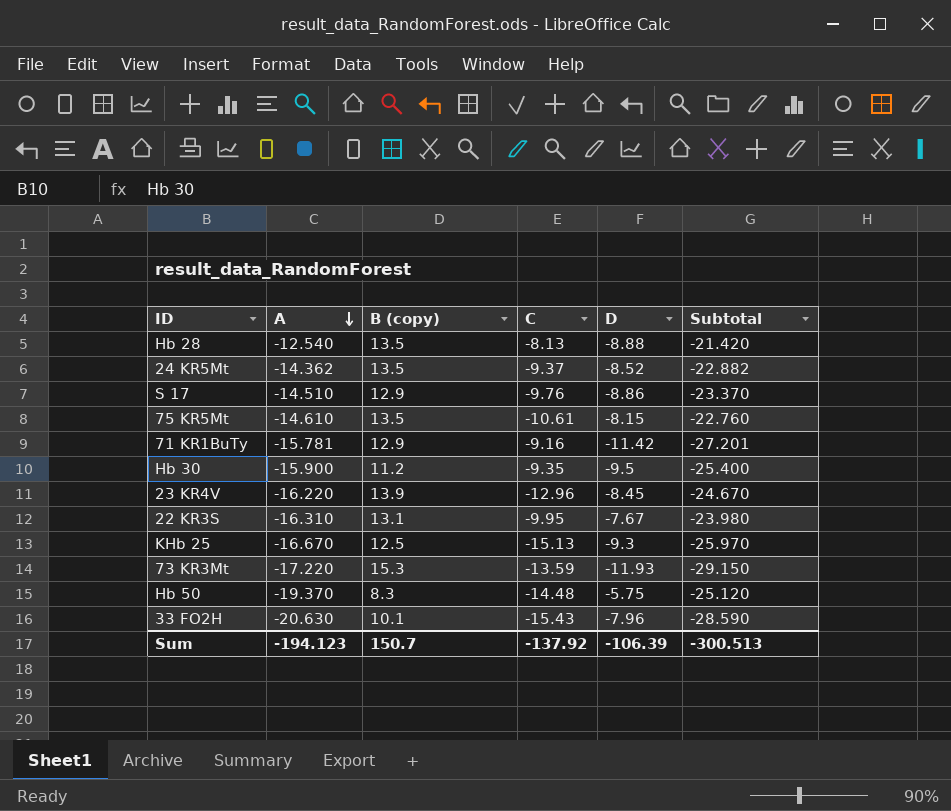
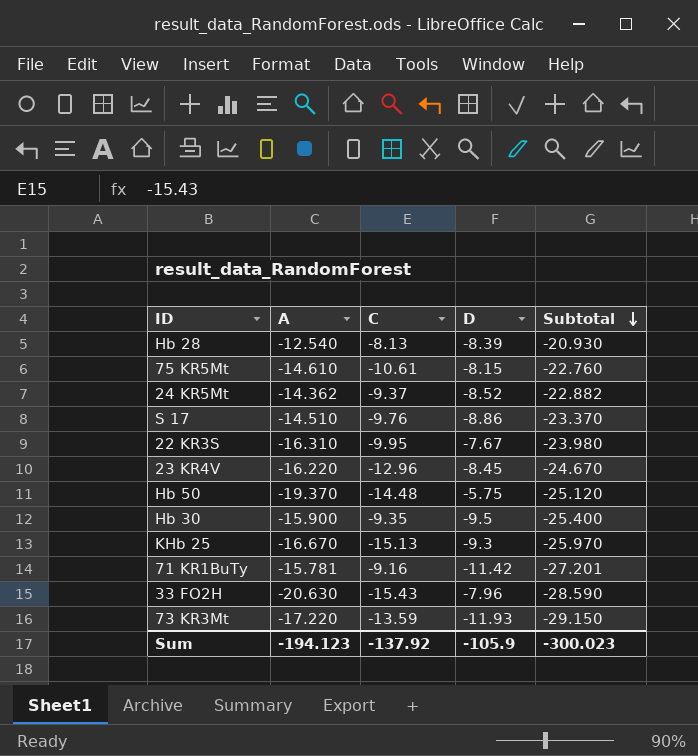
row order: A descending -> Subtotal descending
column B (copy) | position: 3 -> none
Hb 28 | D: -8.88 -> -8.39
Hb 28 | Subtotal: -21.420 -> -20.930
Sum | D: -106.39 -> -105.9
Sum | Subtotal: -300.513 -> -300.023

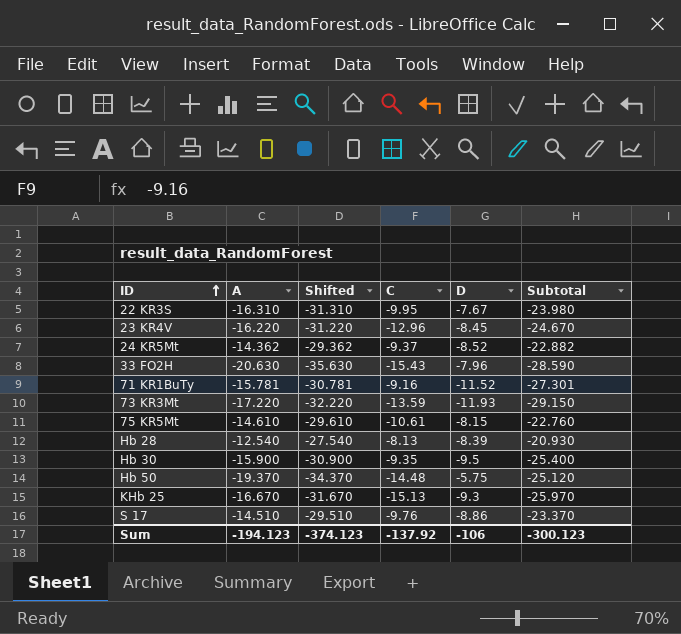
row order: Subtotal descending -> ID ascending
column Shifted | formula: none -> [A] - 15
71 KR1BuTy | D: -11.42 -> -11.52
71 KR1BuTy | Subtotal: -27.201 -> -27.301
Sum | D: -105.9 -> -106
Sum | Subtotal: -300.023 -> -300.123

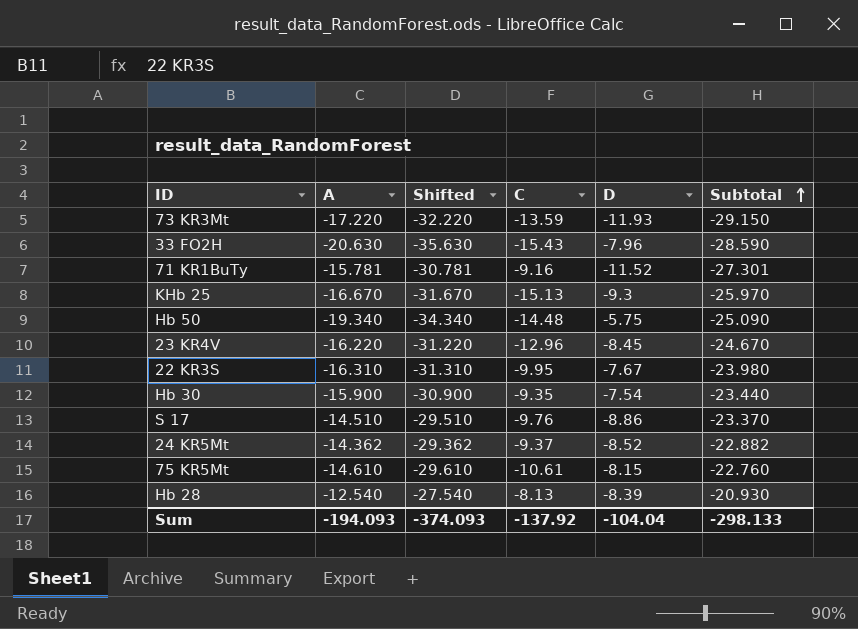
row order: ID ascending -> Subtotal ascending
Hb 50 | A: -19.370 -> -19.340
Hb 50 | Shifted: -34.370 -> -34.340
Hb 50 | Subtotal: -25.120 -> -25.090
Hb 30 | D: -9.5 -> -7.54
Hb 30 | Subtotal: -25.400 -> -23.440
Sum | A: -194.123 -> -194.093
Sum | Shifted: -374.123 -> -374.093
Sum | D: -106 -> -104.04
Sum | Subtotal: -300.123 -> -298.133

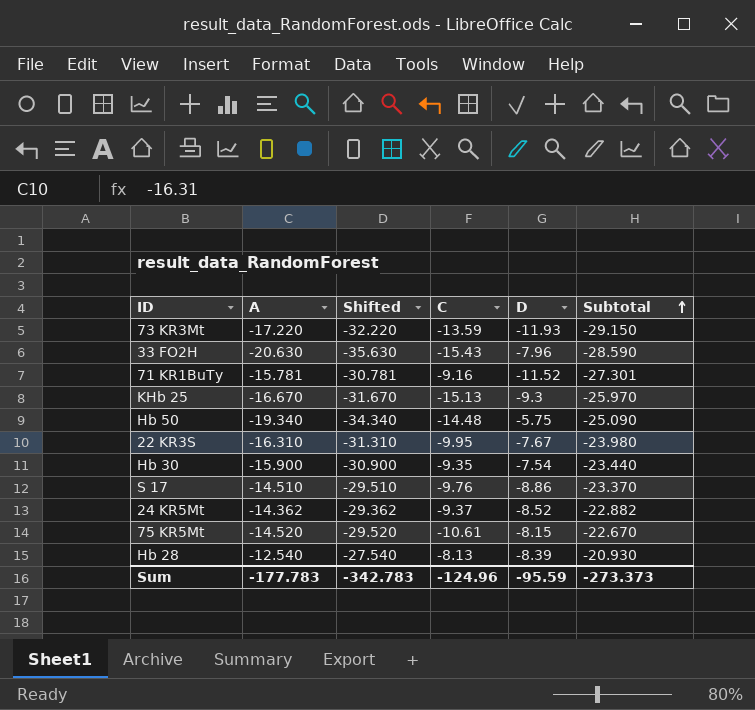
row 23 KR4V: -16.220 | -31.220 | -12.96 | -8.45 | -24.670 -> none
75 KR5Mt | A: -14.610 -> -14.520
75 KR5Mt | Shifted: -29.610 -> -29.520
75 KR5Mt | Subtotal: -22.760 -> -22.670
Sum | A: -194.093 -> -177.783
Sum | Shifted: -374.093 -> -342.783
Sum | C: -137.92 -> -124.96
Sum | D: -104.04 -> -95.59
Sum | Subtotal: -298.133 -> -273.373

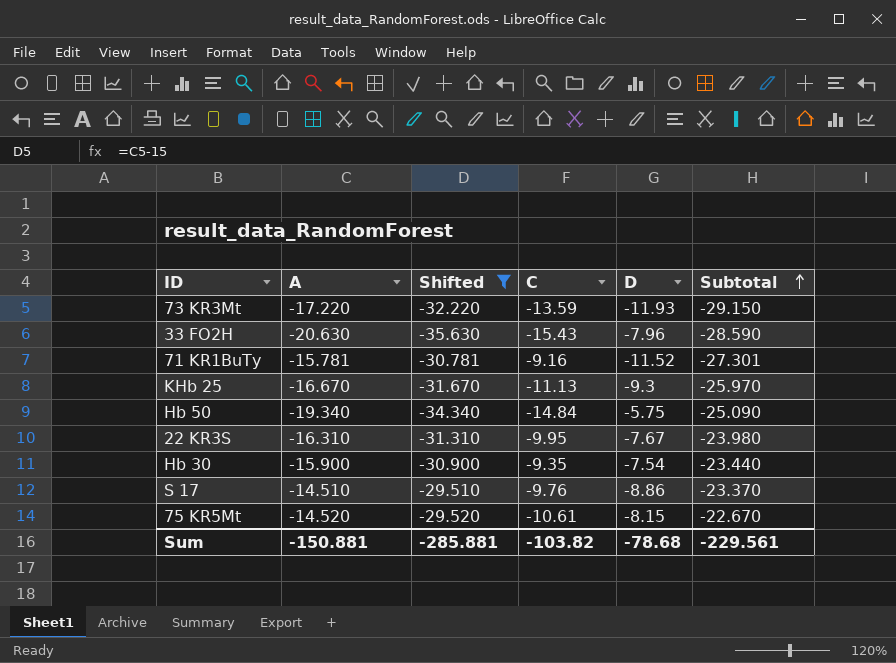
filter: none -> Shifted <= -29.510
KHb 25 | C: -15.13 -> -11.13
Hb 50 | C: -14.48 -> -14.84
Sum | A: -177.783 -> -150.881
Sum | Shifted: -342.783 -> -285.881
Sum | C: -124.96 -> -103.82
Sum | D: -95.59 -> -78.68
Sum | Subtotal: -273.373 -> -229.561

